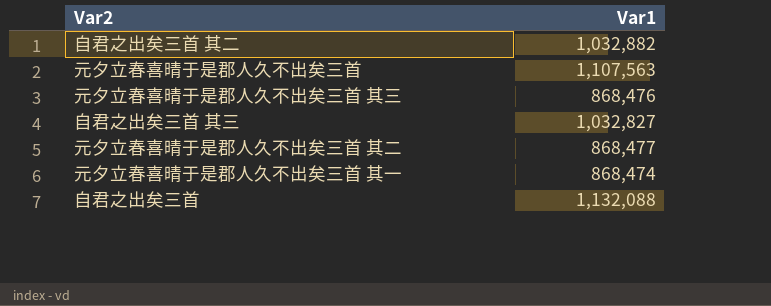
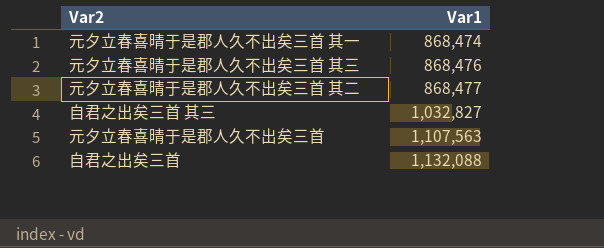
row order: none -> Var1 ascending
row 自君之出矣三首 其二: 1,032,882 -> none

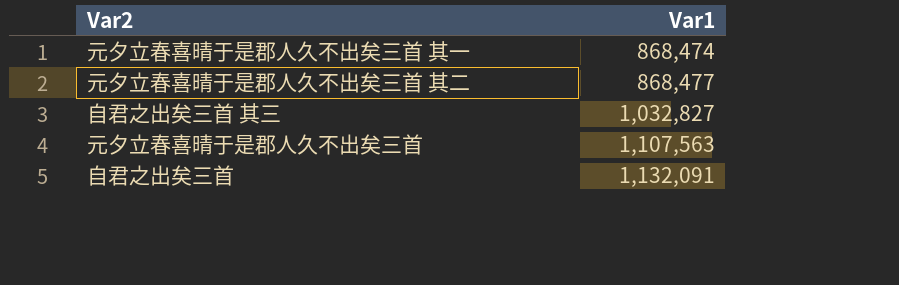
row 元夕立春喜晴于是郡人久不出矣三首 其三: 868,476 -> none
自君之出矣三首 | Var1: 1,132,088 -> 1,132,091

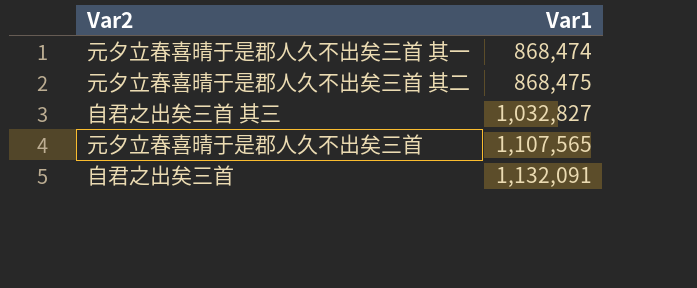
元夕立春喜晴于是郡人久不出矣三首 其二 | Var1: 868,477 -> 868,475
元夕立春喜晴于是郡人久不出矣三首 | Var1: 1,107,563 -> 1,107,565

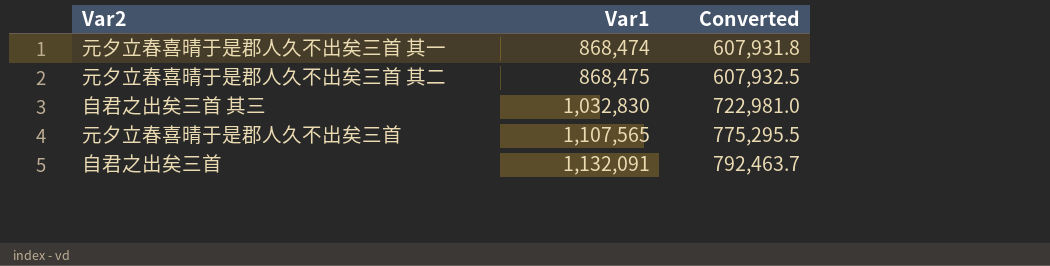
column Converted | formula: none -> [Var1] * 0.7
自君之出矣三首 其三 | Var1: 1,032,827 -> 1,032,830

